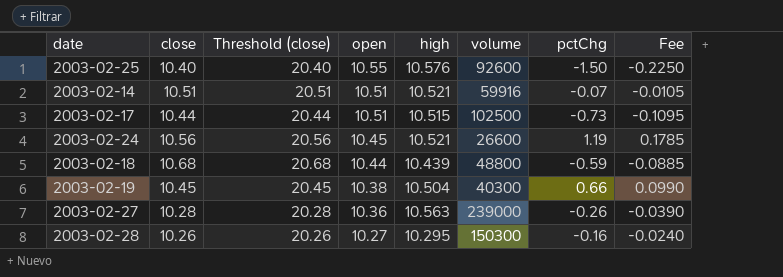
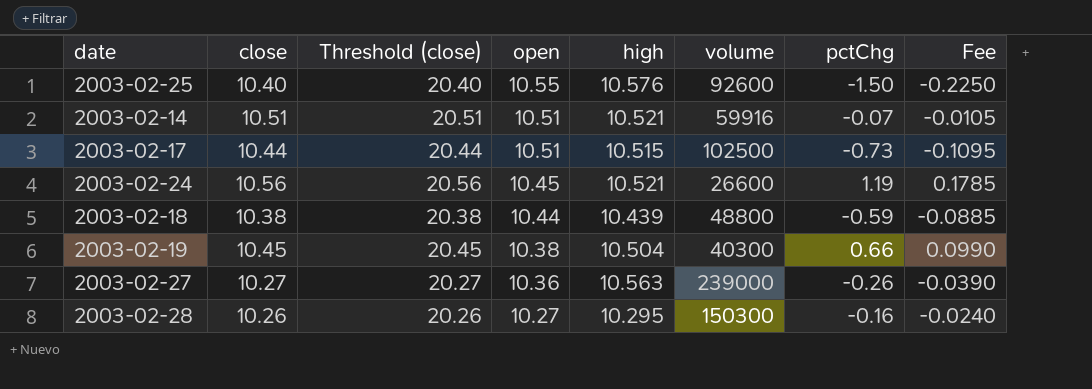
2003-02-18 | close: 10.68 -> 10.38
2003-02-18 | Threshold (close): 20.68 -> 20.38
2003-02-27 | close: 10.28 -> 10.27
2003-02-27 | Threshold (close): 20.28 -> 20.27

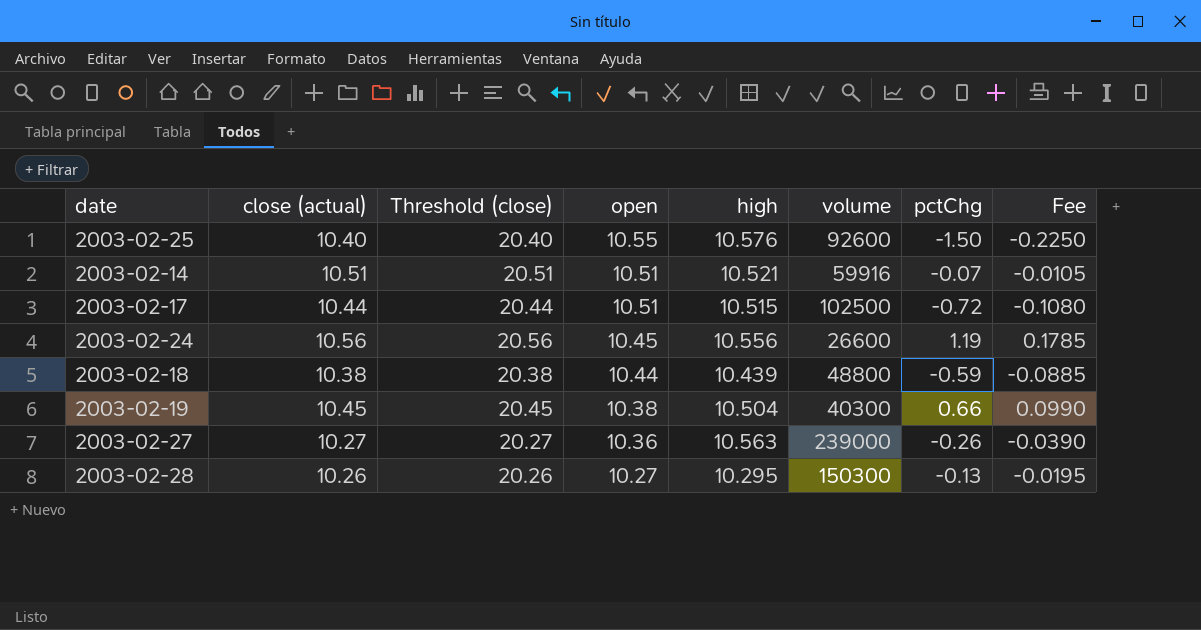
column name: close -> close (actual)
2003-02-17 | pctChg: -0.73 -> -0.72
2003-02-17 | Fee: -0.1095 -> -0.1080
2003-02-24 | high: 10.521 -> 10.556
2003-02-28 | pctChg: -0.16 -> -0.13
2003-02-28 | Fee: -0.0240 -> -0.0195

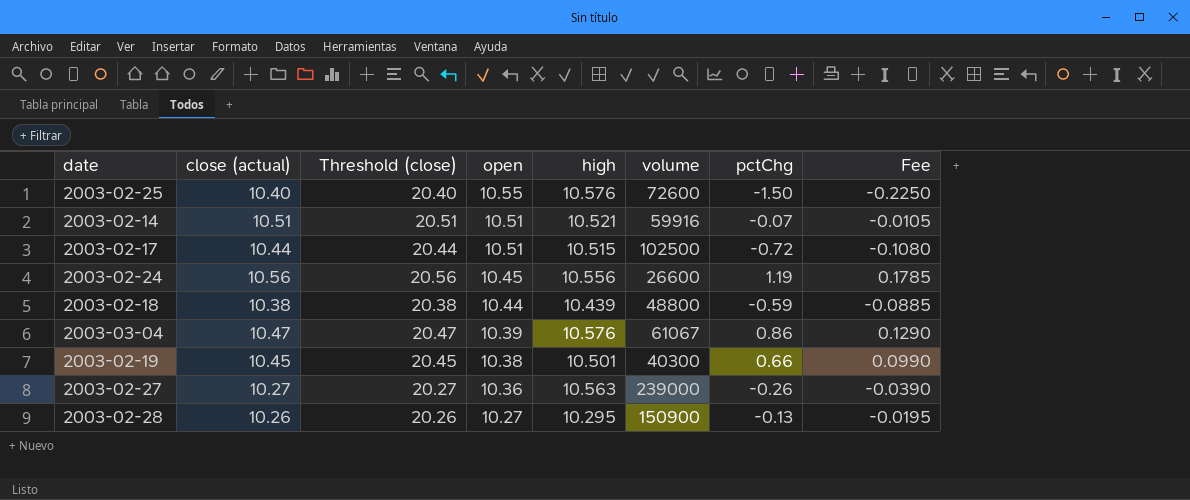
2003-02-25 | volume: 92600 -> 72600
row 2003-03-04: none -> 10.47 | 20.47 | 10.39 | 10.576 | 61067 | 0.86 | 0.1290
2003-02-19 | high: 10.504 -> 10.501
2003-02-28 | volume: 150300 -> 150900

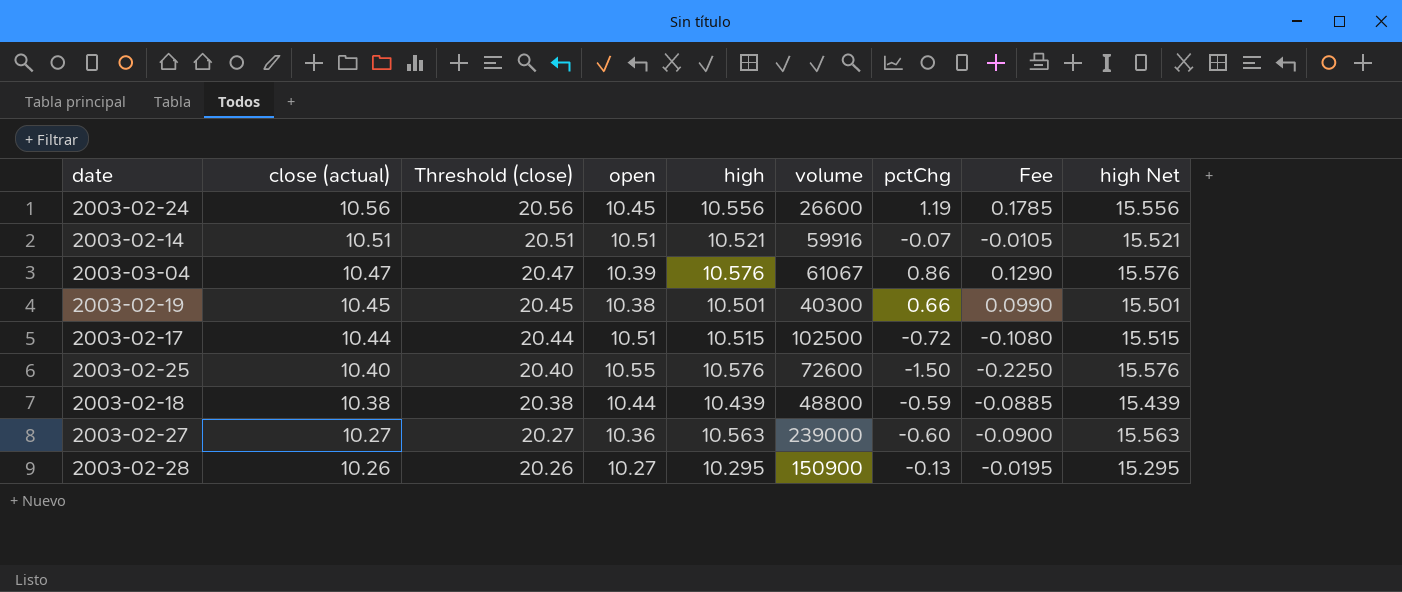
row order: open descending -> close (actual) descending
column high Net | formula: none -> [high] + 5
2003-02-27 | pctChg: -0.26 -> -0.60
2003-02-27 | Fee: -0.0390 -> -0.0900

